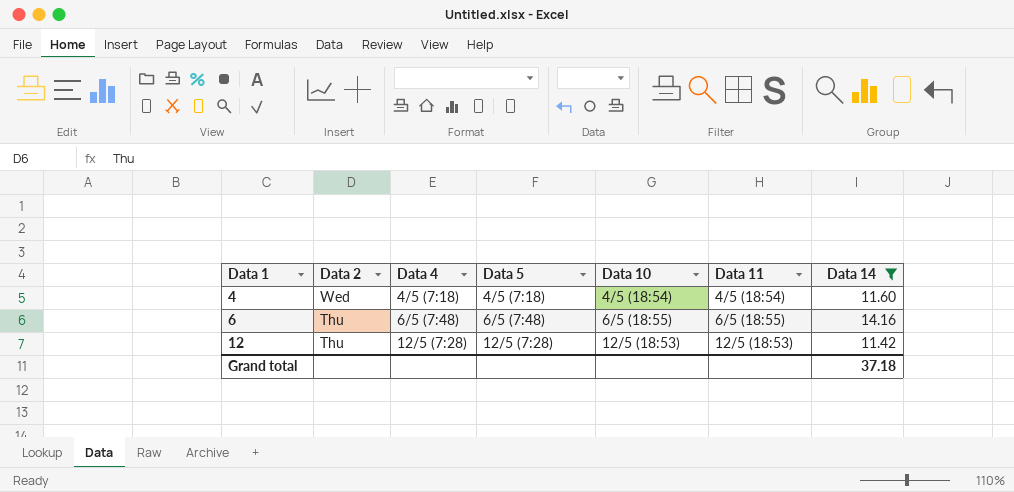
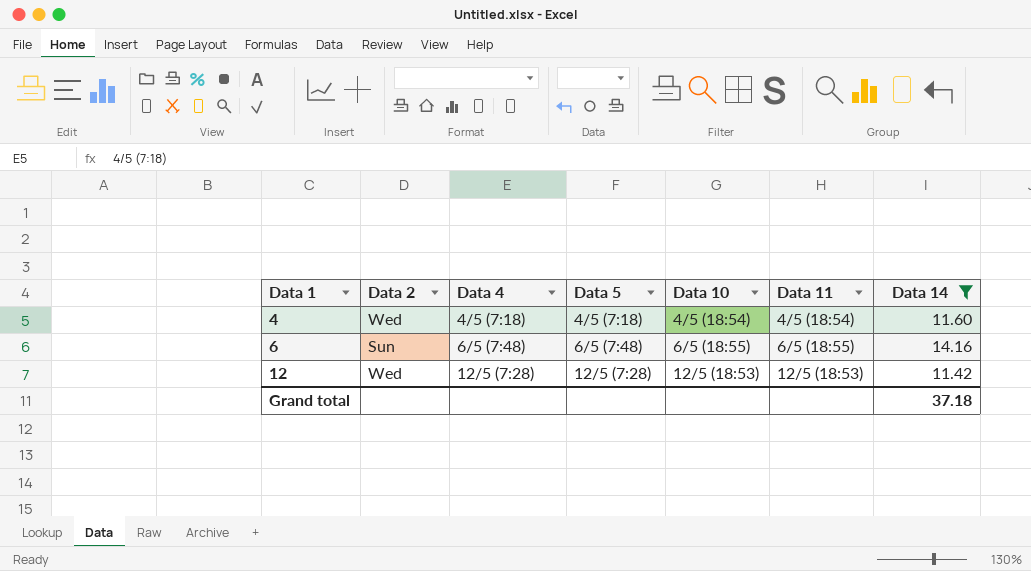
6 | Data 2: Thu -> Sun
12 | Data 2: Thu -> Wed

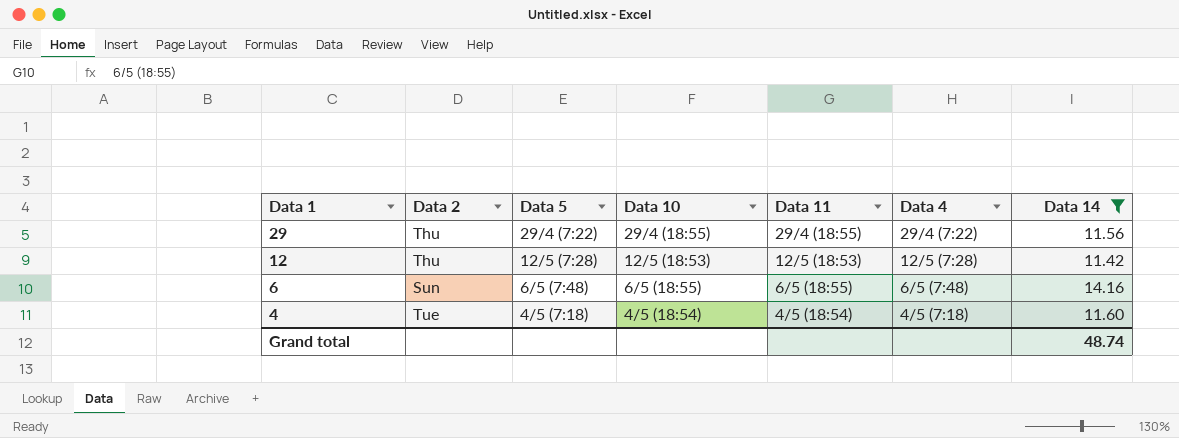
row order: Data 1 ascending -> Data 1 descending
column Data 4 | position: 3 -> 6
row 29: none -> Thu | 29/4 (7:22) | 29/4 (18:55) | 29/4 (18:55) | 29/4 (7:22) | 11.56
12 | Data 2: Wed -> Thu
4 | Data 2: Wed -> Tue
Grand total | Data 14: 37.18 -> 48.74

